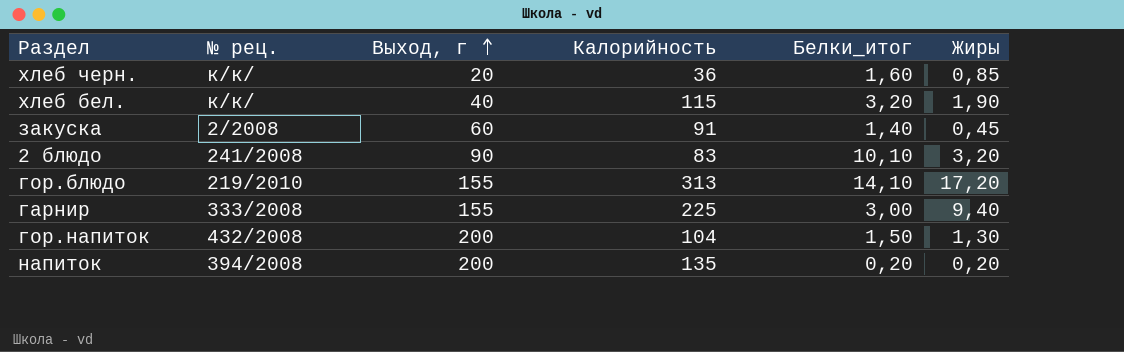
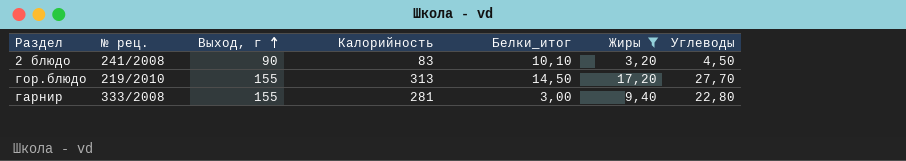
filter: none -> Жиры >= 3,20
column Углеводы | position: none -> 7
гор.блюдо | Белки_итог: 14,10 -> 14,50
гарнир | Калорийность: 225 -> 281

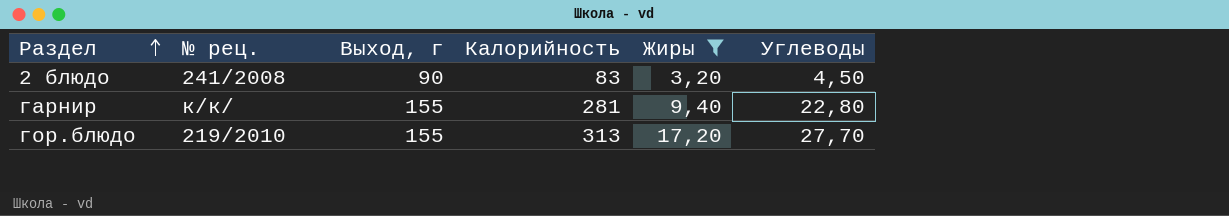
row order: Выход, г ascending -> Раздел ascending
column Белки_итог | position: 5 -> none
гарнир | № рец.: 333/2008 -> к/к/

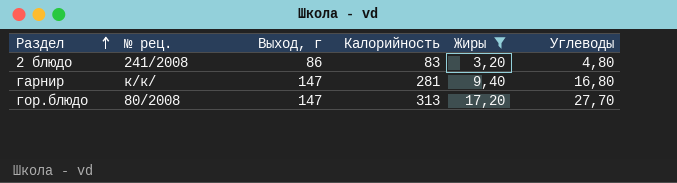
2 блюдо | Выход, г: 90 -> 86
2 блюдо | Углеводы: 4,50 -> 4,80
гарнир | Выход, г: 155 -> 147
гарнир | Углеводы: 22,80 -> 16,80
гор.блюдо | № рец.: 219/2010 -> 80/2008
гор.блюдо | Выход, г: 155 -> 147

